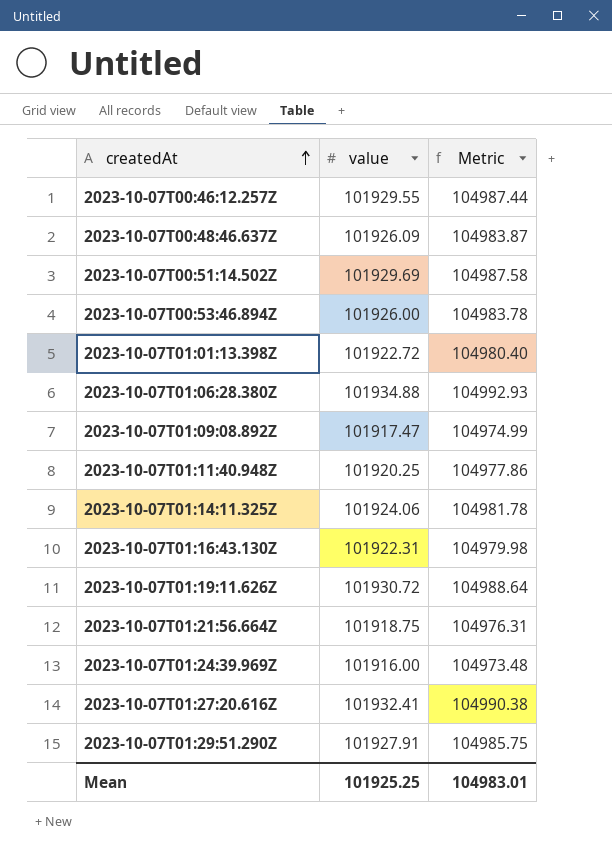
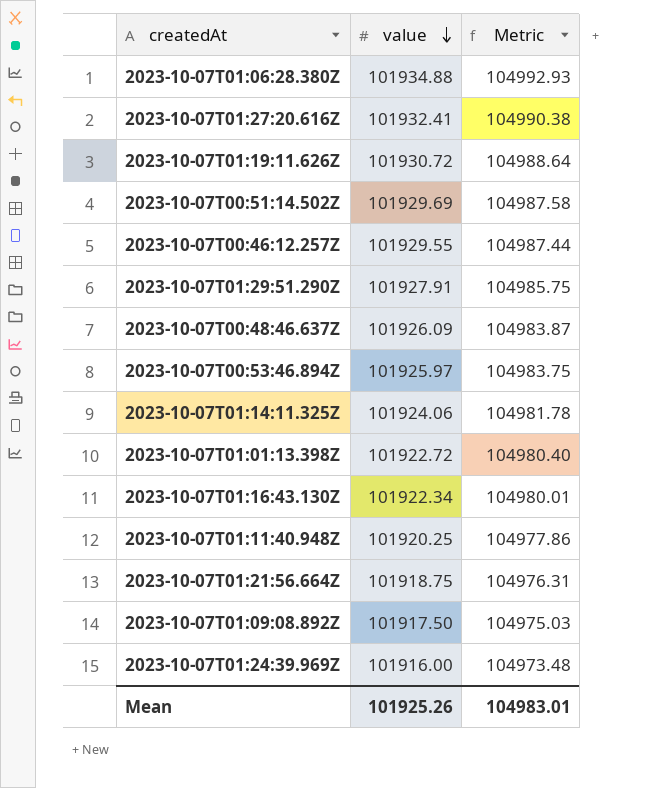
row order: createdAt ascending -> value descending
2023-10-07T00:53:46.894Z | value: 101926.00 -> 101925.97
2023-10-07T00:53:46.894Z | Metric: 104983.78 -> 104983.75
2023-10-07T01:16:43.130Z | value: 101922.31 -> 101922.34
2023-10-07T01:16:43.130Z | Metric: 104979.98 -> 104980.01
2023-10-07T01:09:08.892Z | value: 101917.47 -> 101917.50
2023-10-07T01:09:08.892Z | Metric: 104974.99 -> 104975.03
Mean | value: 101925.25 -> 101925.26

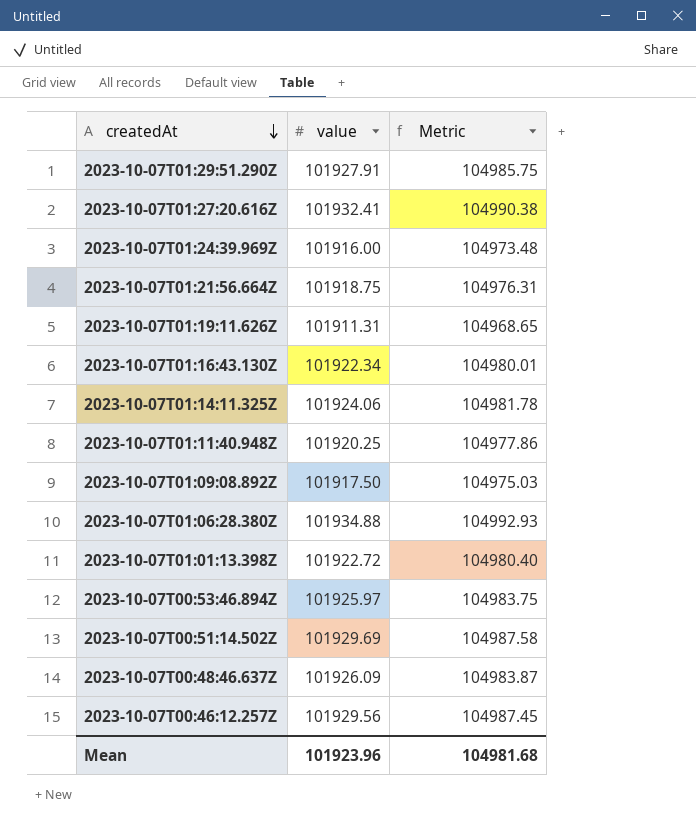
row order: value descending -> createdAt descending
2023-10-07T01:19:11.626Z | value: 101930.72 -> 101911.31
2023-10-07T01:19:11.626Z | Metric: 104988.64 -> 104968.65
2023-10-07T00:46:12.257Z | value: 101929.55 -> 101929.56
2023-10-07T00:46:12.257Z | Metric: 104987.44 -> 104987.45
Mean | value: 101925.26 -> 101923.96
Mean | Metric: 104983.01 -> 104981.68

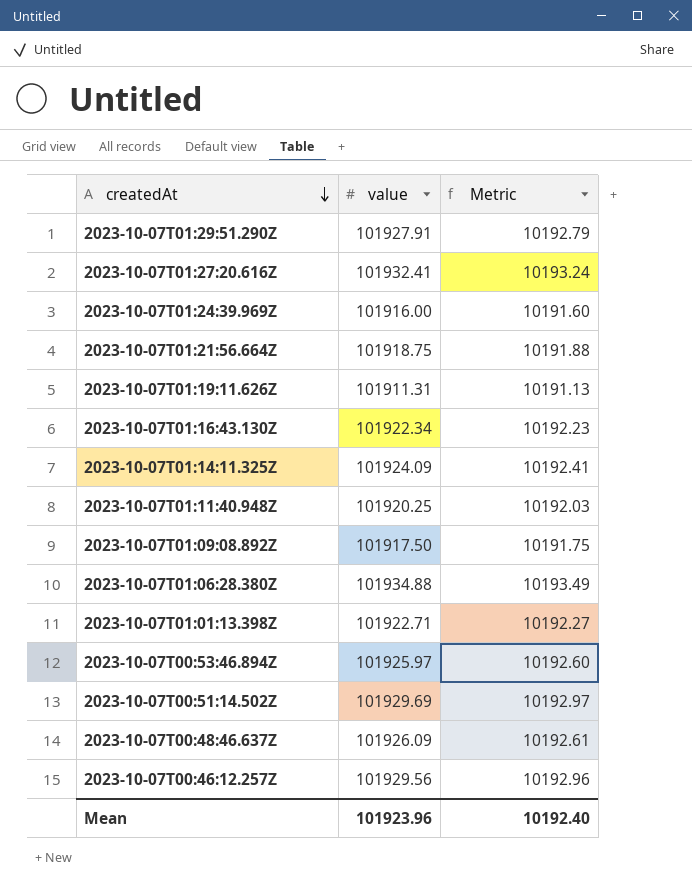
column Metric | formula: [value] * 1.03 -> [value] * 0.1
2023-10-07T01:14:11.325Z | value: 101924.06 -> 101924.09
2023-10-07T01:01:13.398Z | value: 101922.72 -> 101922.71
Mean | Metric: 104981.68 -> 10192.40

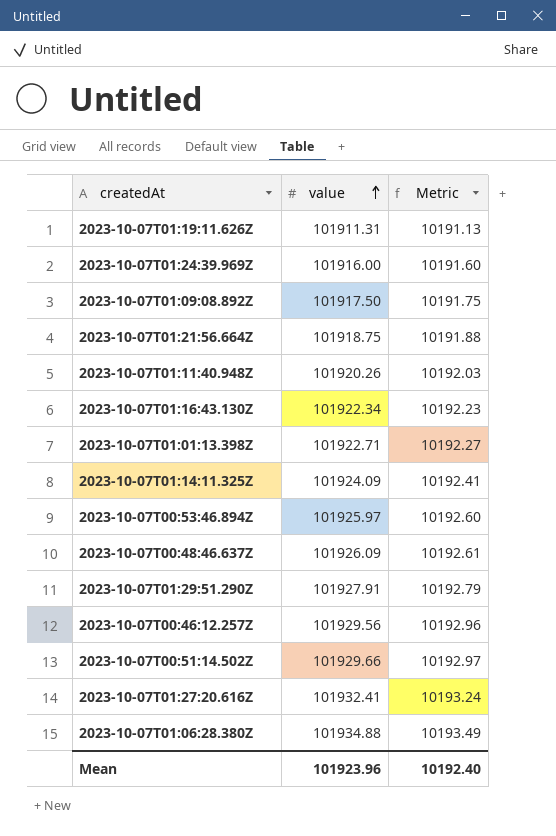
row order: createdAt descending -> value ascending
2023-10-07T01:11:40.948Z | value: 101920.25 -> 101920.26
2023-10-07T00:51:14.502Z | value: 101929.69 -> 101929.66

